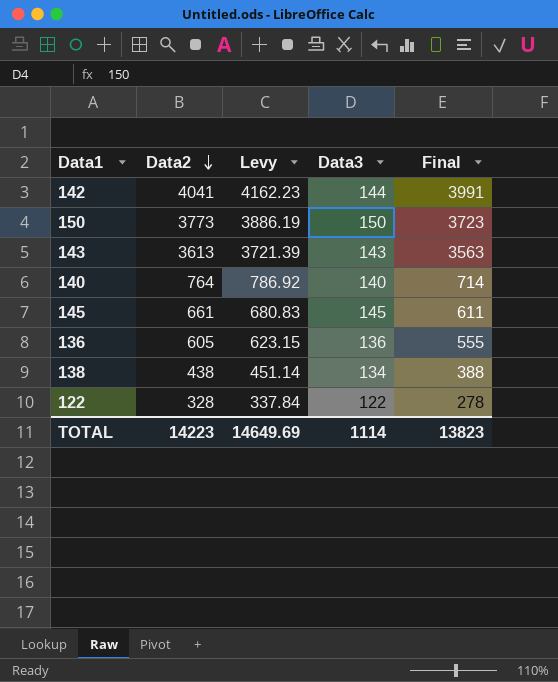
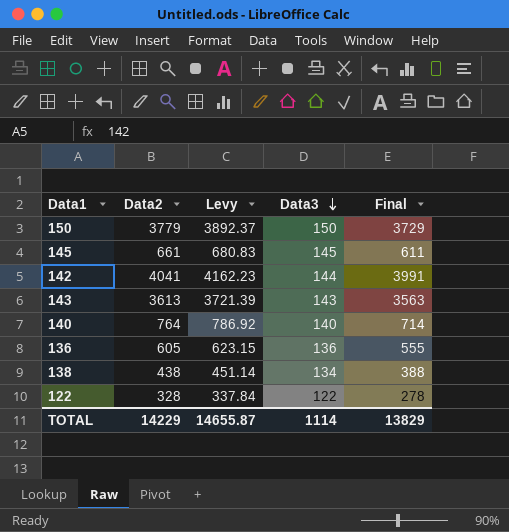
row order: Data2 descending -> Data3 descending
150 | Data2: 3773 -> 3779
150 | Levy: 3886.19 -> 3892.37
150 | Final: 3723 -> 3729
TOTAL | Data2: 14223 -> 14229
TOTAL | Levy: 14649.69 -> 14655.87
TOTAL | Final: 13823 -> 13829

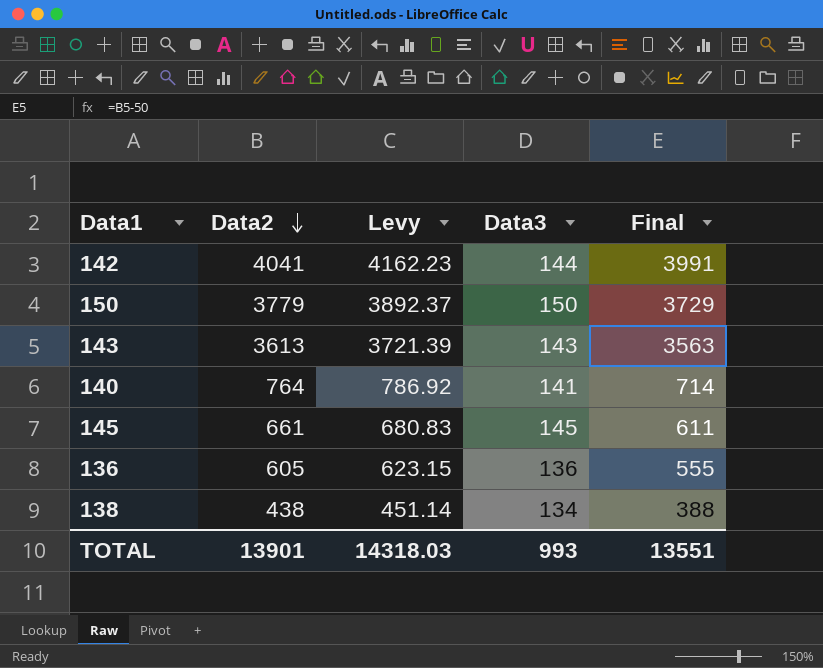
row order: Data3 descending -> Data2 descending
row 122: 328 | 337.84 | 122 | 278 -> none
140 | Data3: 140 -> 141
TOTAL | Data2: 14229 -> 13901
TOTAL | Levy: 14655.87 -> 14318.03
TOTAL | Data3: 1114 -> 993
TOTAL | Final: 13829 -> 13551

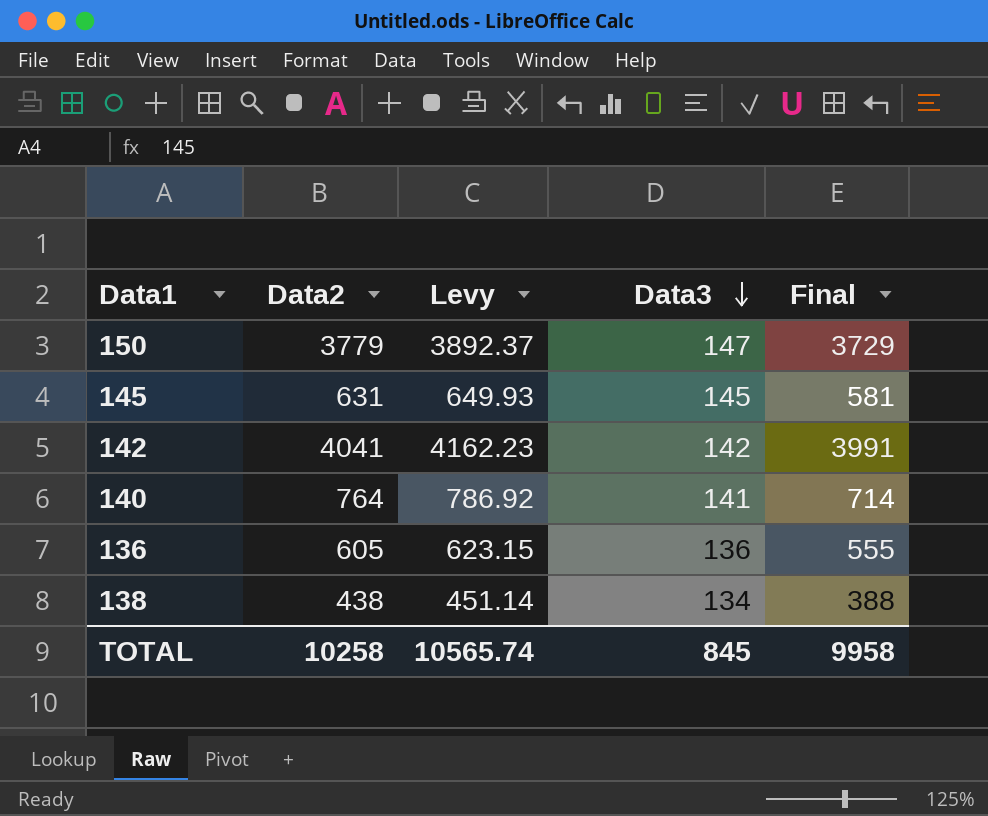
row order: Data2 descending -> Data3 descending
row 143: 3613 | 3721.39 | 143 | 3563 -> none
150 | Data3: 150 -> 147
145 | Data2: 661 -> 631
145 | Levy: 680.83 -> 649.93
145 | Final: 611 -> 581
142 | Data3: 144 -> 142
TOTAL | Data2: 13901 -> 10258
TOTAL | Levy: 14318.03 -> 10565.74
TOTAL | Data3: 993 -> 845
TOTAL | Final: 13551 -> 9958

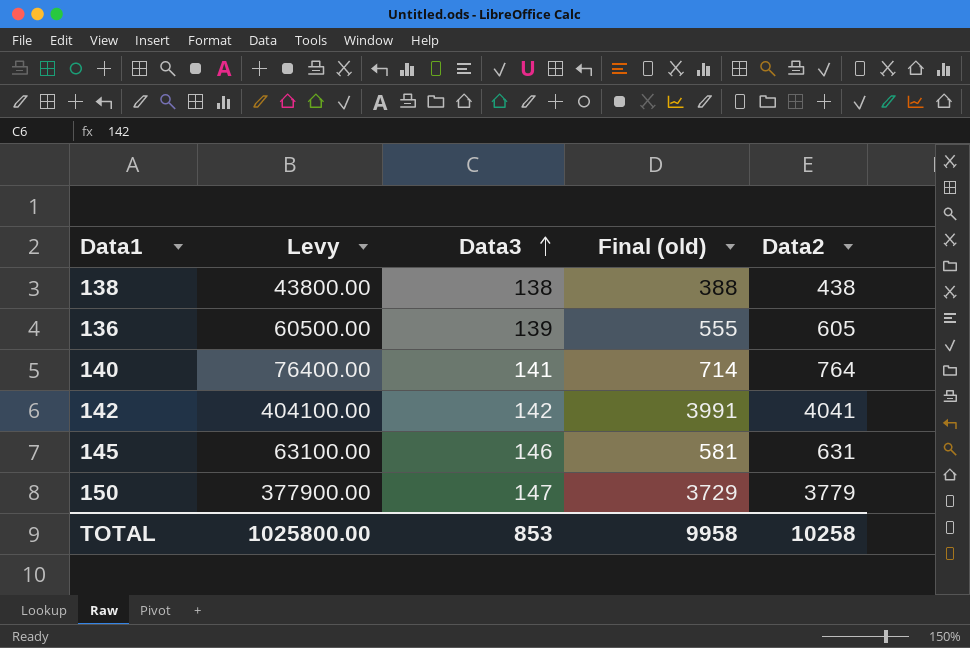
row order: Data3 descending -> Data3 ascending
column Levy | formula: [Data2] * 1.03 -> [Data2] * 100
column name: Final -> Final (old)
column Data2 | position: 2 -> 5
138 | Data3: 134 -> 138
136 | Data3: 136 -> 139
145 | Data3: 145 -> 146
TOTAL | Levy: 10565.74 -> 1025800.00
TOTAL | Data3: 845 -> 853

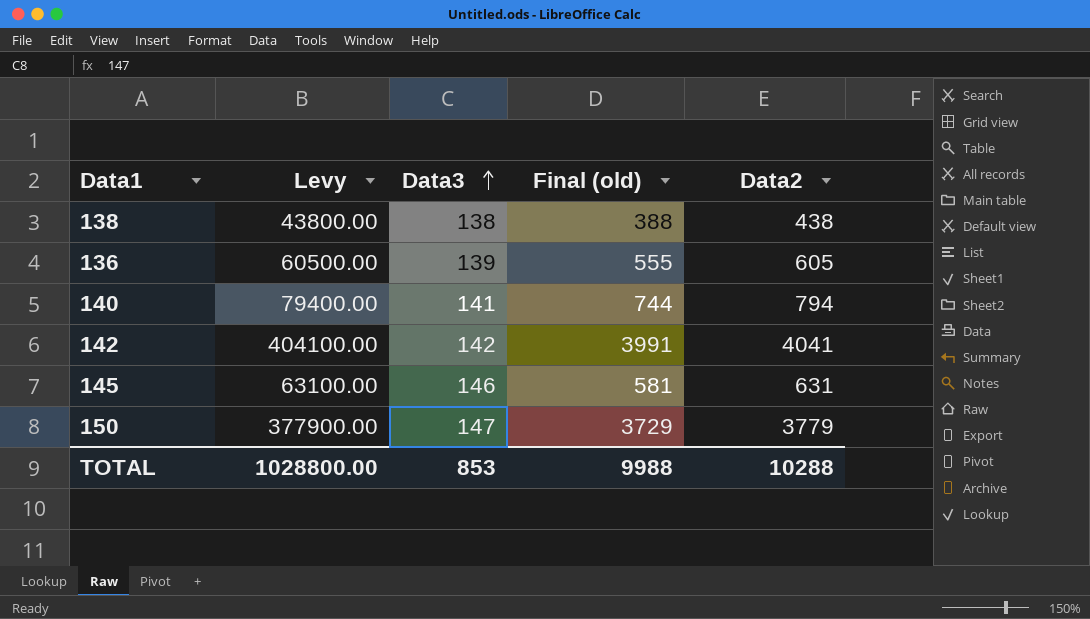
140 | Levy: 76400.00 -> 79400.00
140 | Final (old): 714 -> 744
140 | Data2: 764 -> 794
TOTAL | Levy: 1025800.00 -> 1028800.00
TOTAL | Final (old): 9958 -> 9988
TOTAL | Data2: 10258 -> 10288

